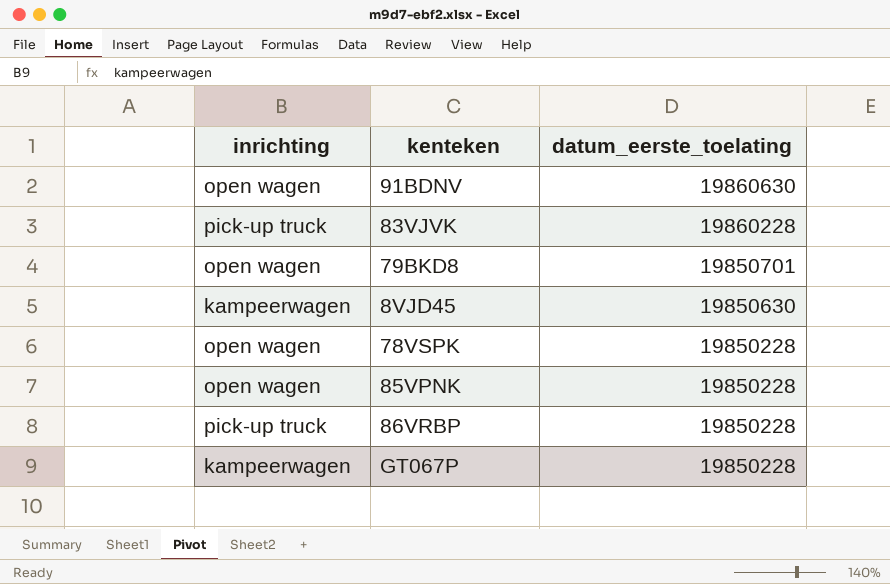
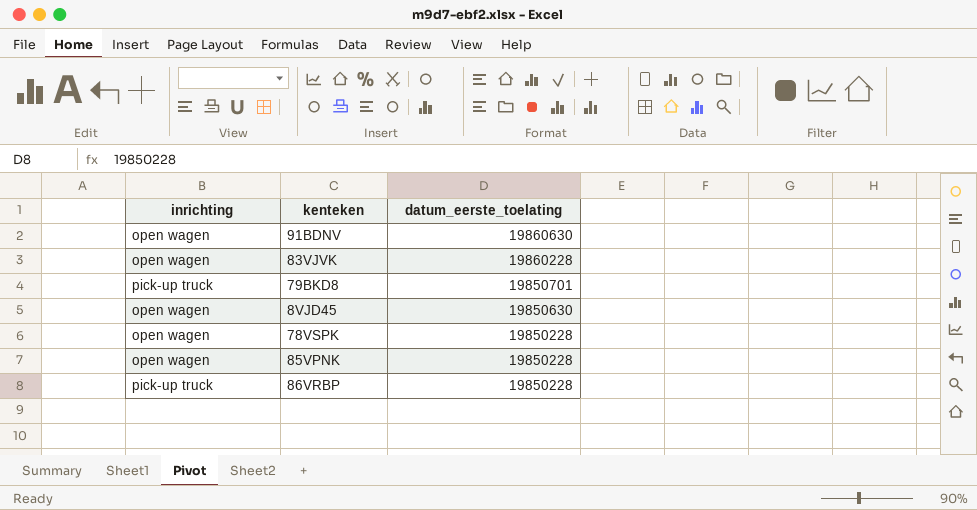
row GT067P: kampeerwagen | 19850228 -> none
83VJVK | inrichting: pick-up truck -> open wagen
79BKD8 | inrichting: open wagen -> pick-up truck
8VJD45 | inrichting: kampeerwagen -> open wagen

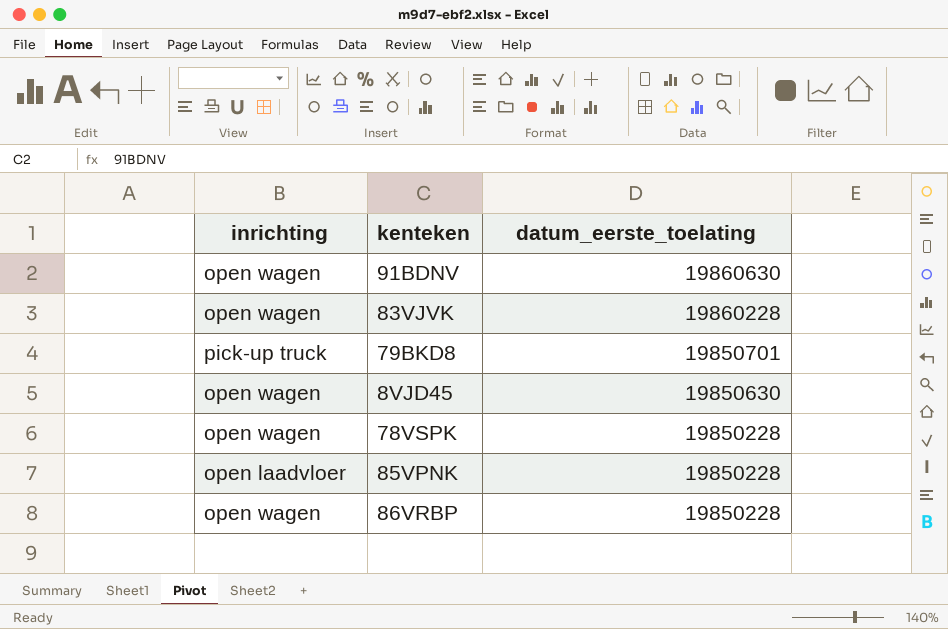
85VPNK | inrichting: open wagen -> open laadvloer
86VRBP | inrichting: pick-up truck -> open wagen

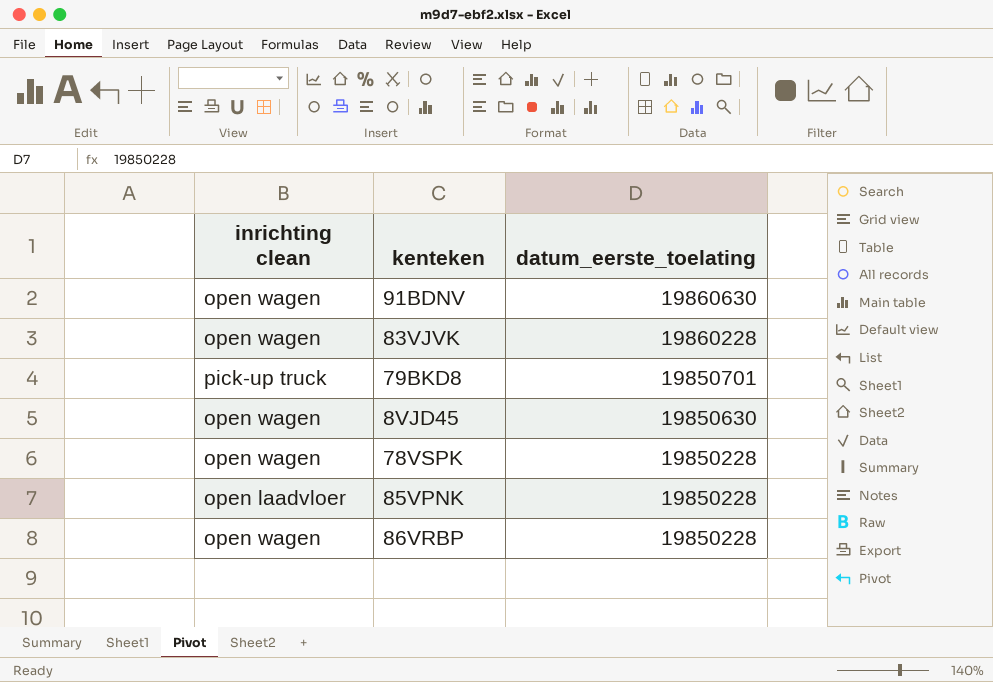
column name: inrichting -> inrichting clean

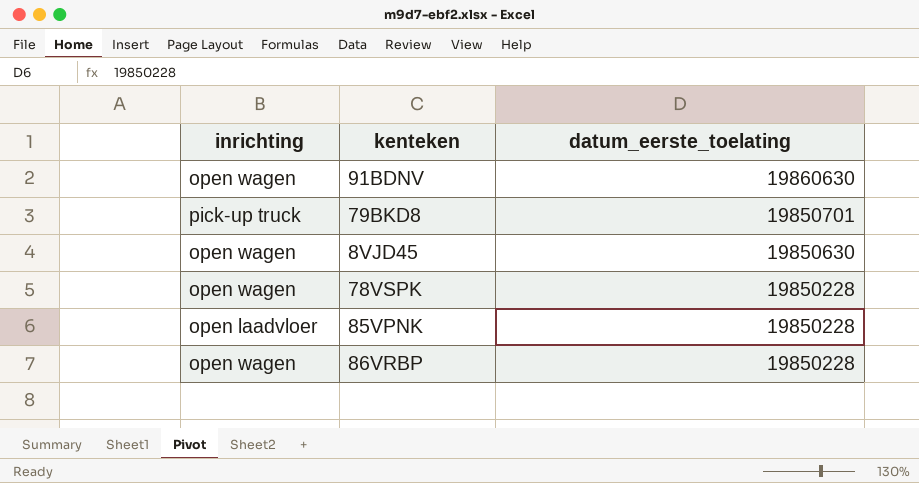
column name: inrichting clean -> inrichting
row 83VJVK: open wagen | 19860228 -> none

